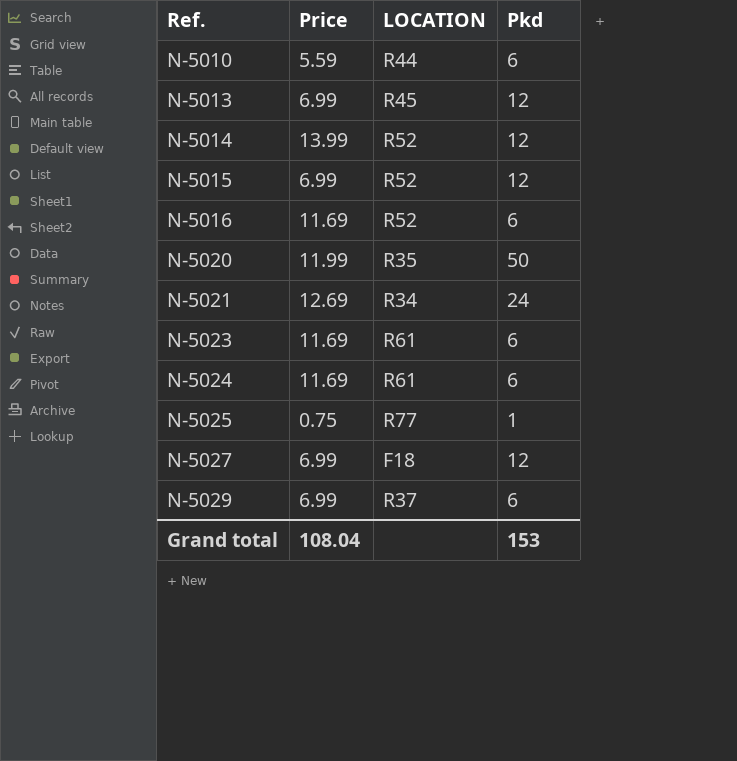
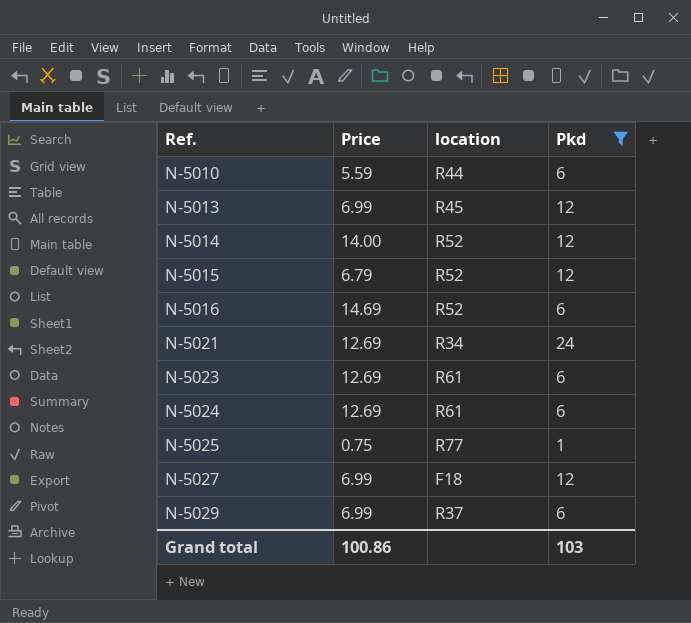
filter: none -> Pkd != 50
column name: LOCATION -> location
N-5014 | Price: 13.99 -> 14.00
N-5015 | Price: 6.99 -> 6.79
N-5016 | Price: 11.69 -> 14.69
N-5023 | Price: 11.69 -> 12.69
N-5024 | Price: 11.69 -> 12.69
Grand total | Price: 108.04 -> 100.86
Grand total | Pkd: 153 -> 103

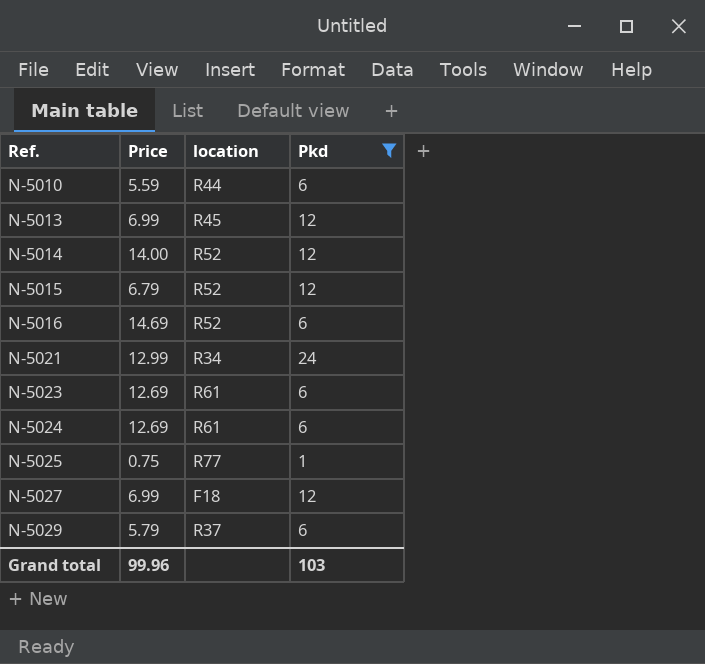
N-5021 | Price: 12.69 -> 12.99
N-5029 | Price: 6.99 -> 5.79
Grand total | Price: 100.86 -> 99.96

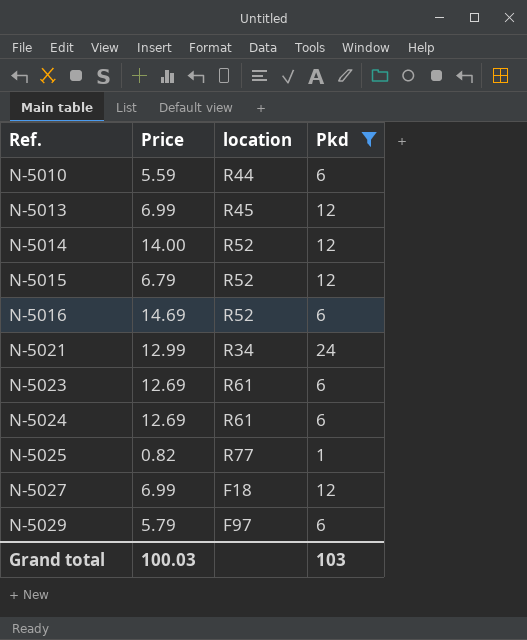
N-5025 | Price: 0.75 -> 0.82
N-5029 | location: R37 -> F97
Grand total | Price: 99.96 -> 100.03

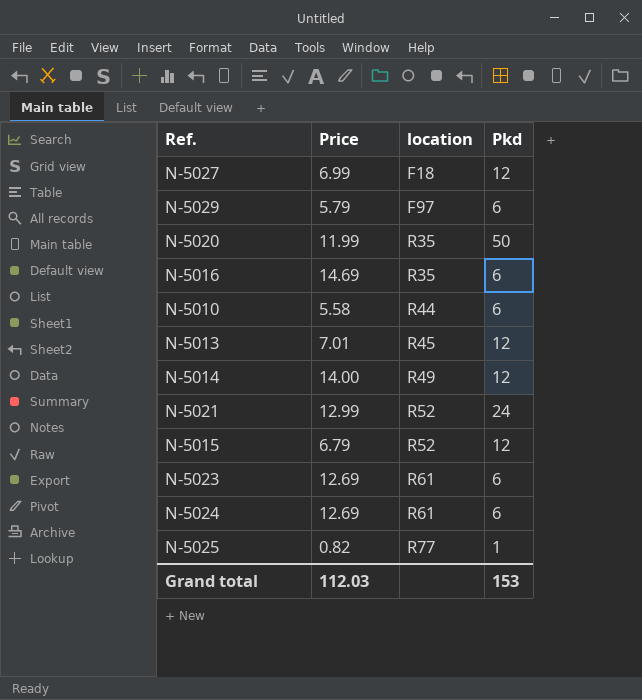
filter: Pkd != 50 -> none
row order: Ref. ascending -> location ascending
N-5016 | location: R52 -> R35
N-5010 | Price: 5.59 -> 5.58
N-5013 | Price: 6.99 -> 7.01
N-5014 | location: R52 -> R49
N-5021 | location: R34 -> R52
Grand total | Price: 100.03 -> 112.03
Grand total | Pkd: 103 -> 153

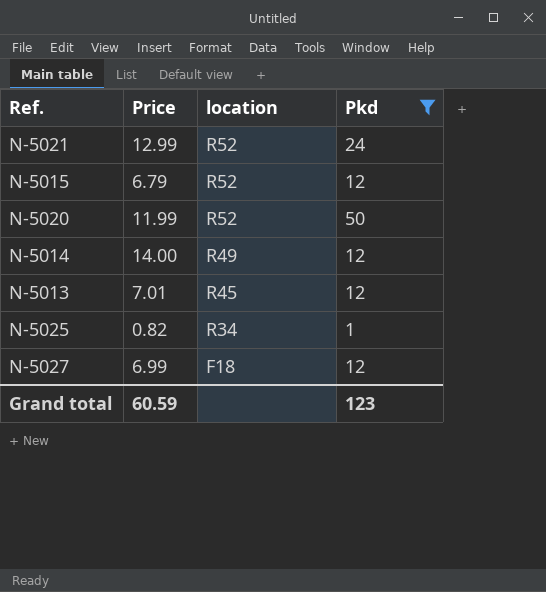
filter: none -> Pkd != 6
row order: location ascending -> location descending
N-5020 | location: R35 -> R52
N-5025 | location: R77 -> R34
Grand total | Price: 112.03 -> 60.59
Grand total | Pkd: 153 -> 123

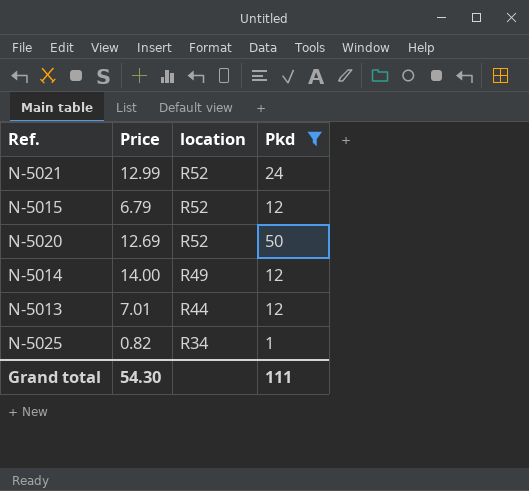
row N-5027: 6.99 | F18 | 12 -> none
N-5020 | Price: 11.99 -> 12.69
N-5013 | location: R45 -> R44
Grand total | Price: 60.59 -> 54.30
Grand total | Pkd: 123 -> 111

